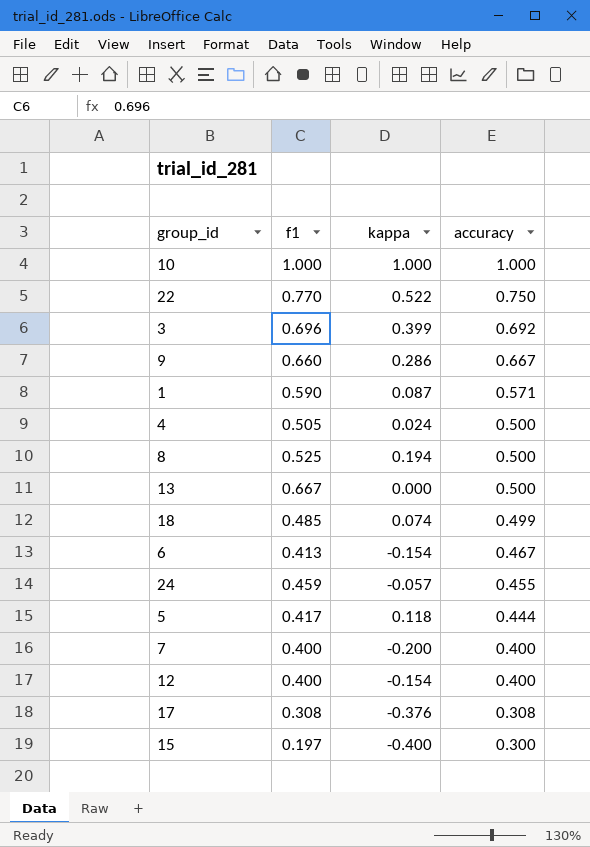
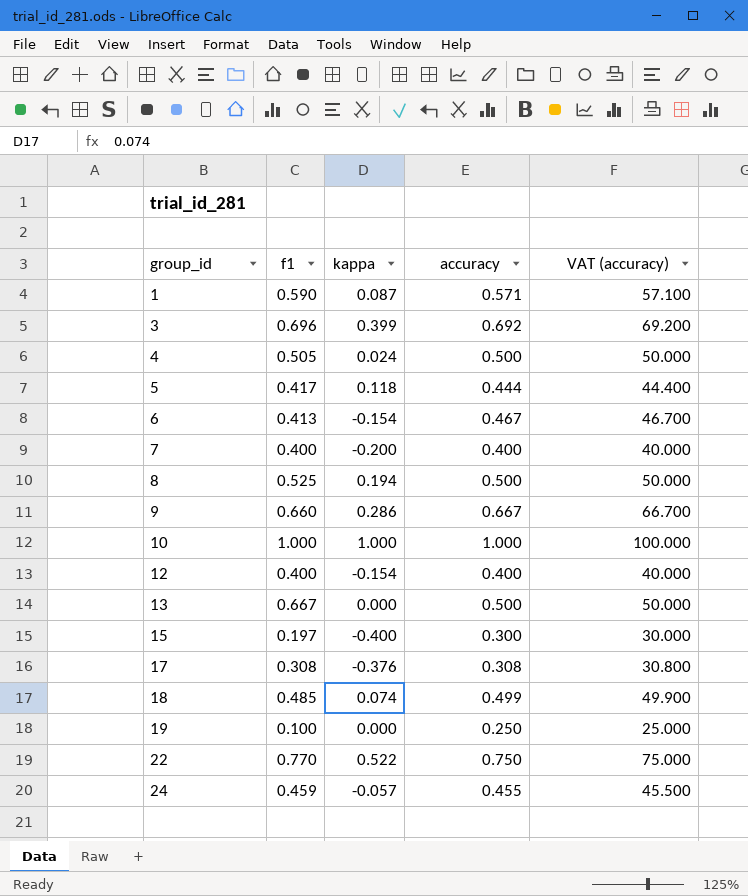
row order: accuracy descending -> group_id ascending
column VAT (accuracy) | formula: none -> [accuracy] * 100
row 19: none -> 0.100 | 0.000 | 0.250 | 25.000

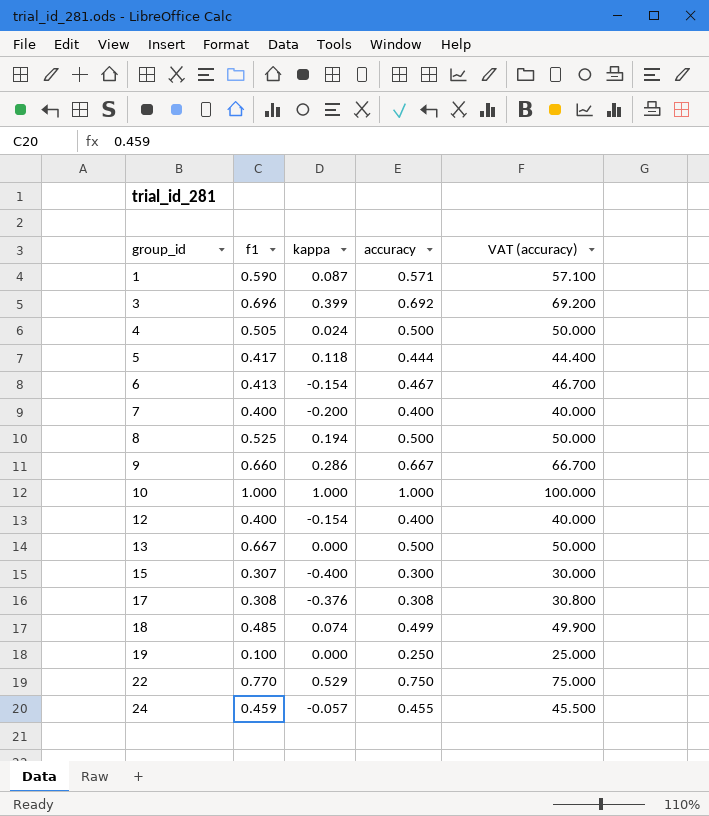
15 | f1: 0.197 -> 0.307
22 | kappa: 0.522 -> 0.529

